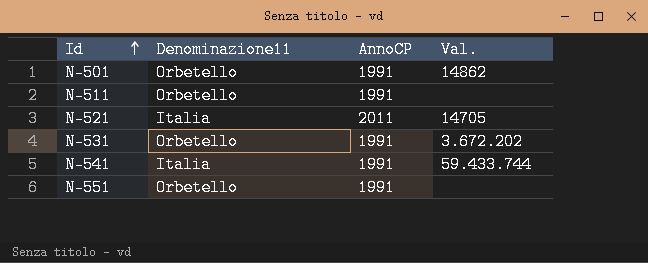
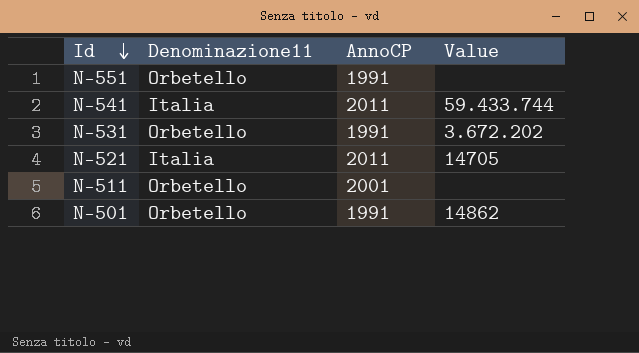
row order: Id ascending -> Id descending
column name: Val. -> Value
N-541 | AnnoCP: 1991 -> 2011
N-511 | AnnoCP: 1991 -> 2001

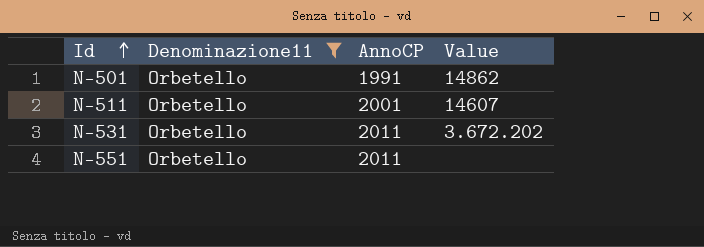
filter: none -> Denominazione11 = Orbetello
row order: Id descending -> Id ascending
N-511 | Value: none -> 14607
N-531 | AnnoCP: 1991 -> 2011
N-551 | AnnoCP: 1991 -> 2011

